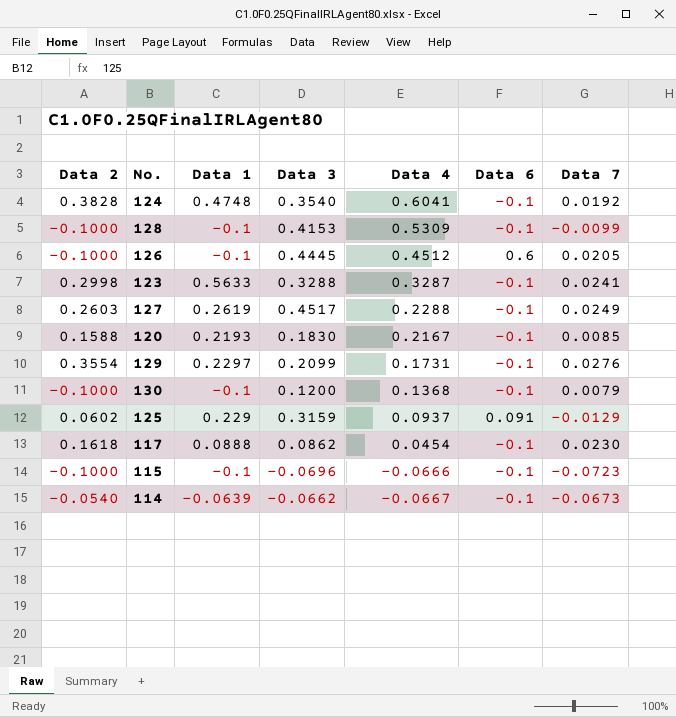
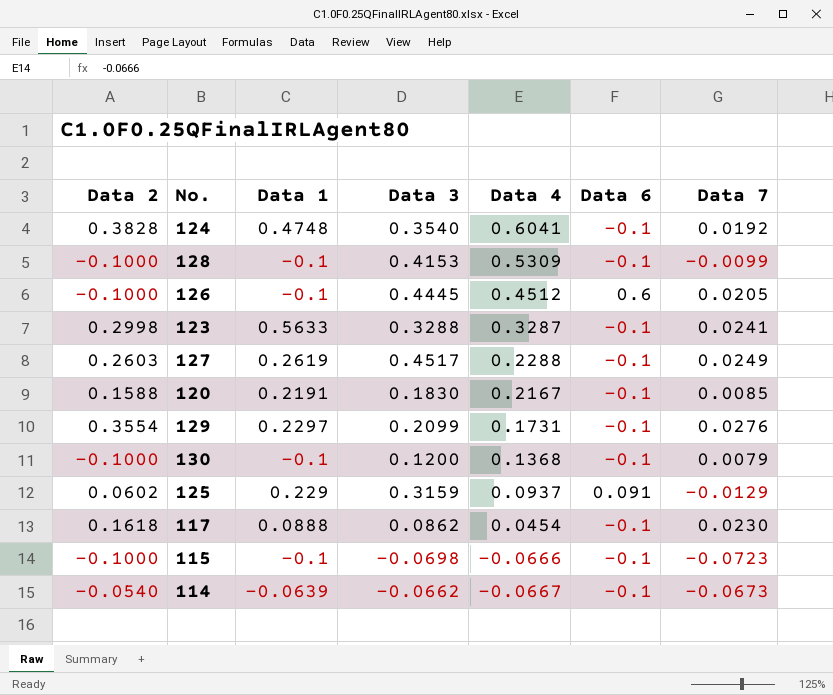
120 | Data 1: 0.2193 -> 0.2191
115 | Data 3: -0.0696 -> -0.0698

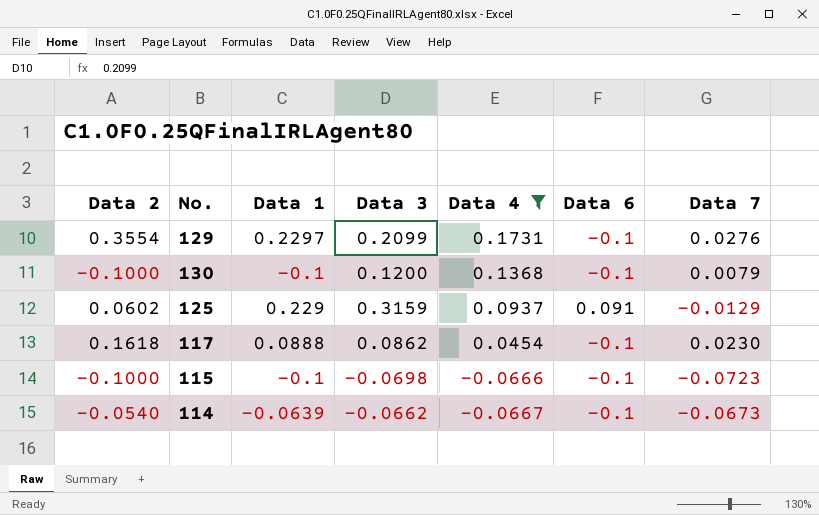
filter: none -> Data 4 <= 0.1731

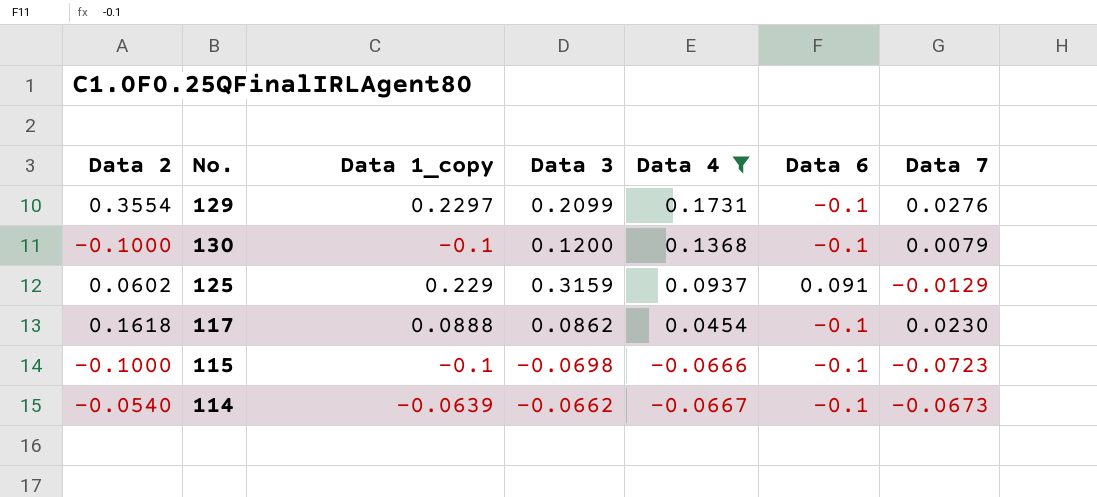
column name: Data 1 -> Data 1_copy

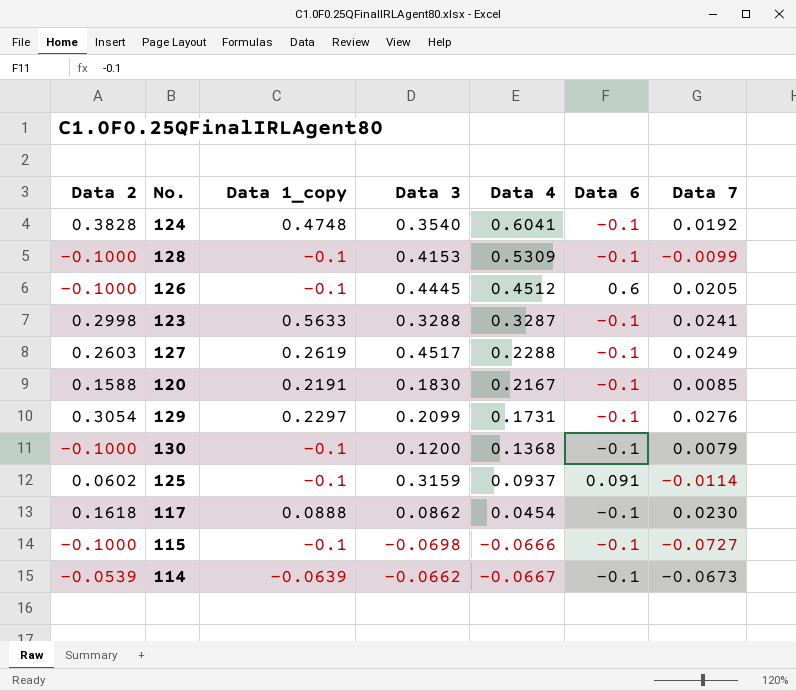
filter: Data 4 <= 0.1731 -> none
129 | Data 2: 0.3554 -> 0.3054
125 | Data 1_copy: 0.229 -> -0.1
125 | Data 7: -0.0129 -> -0.0114
115 | Data 7: -0.0723 -> -0.0727
114 | Data 2: -0.0540 -> -0.0539

